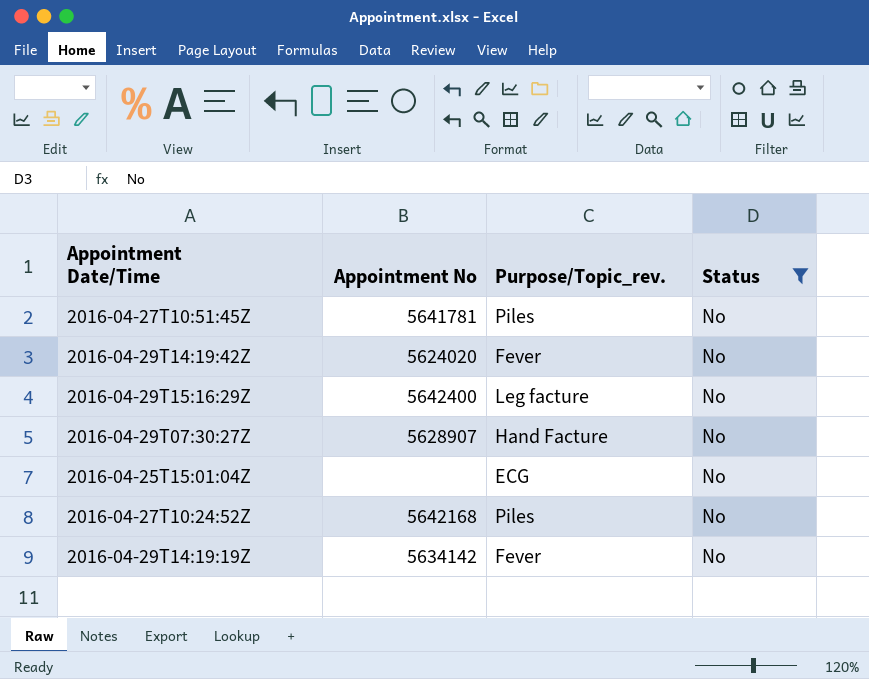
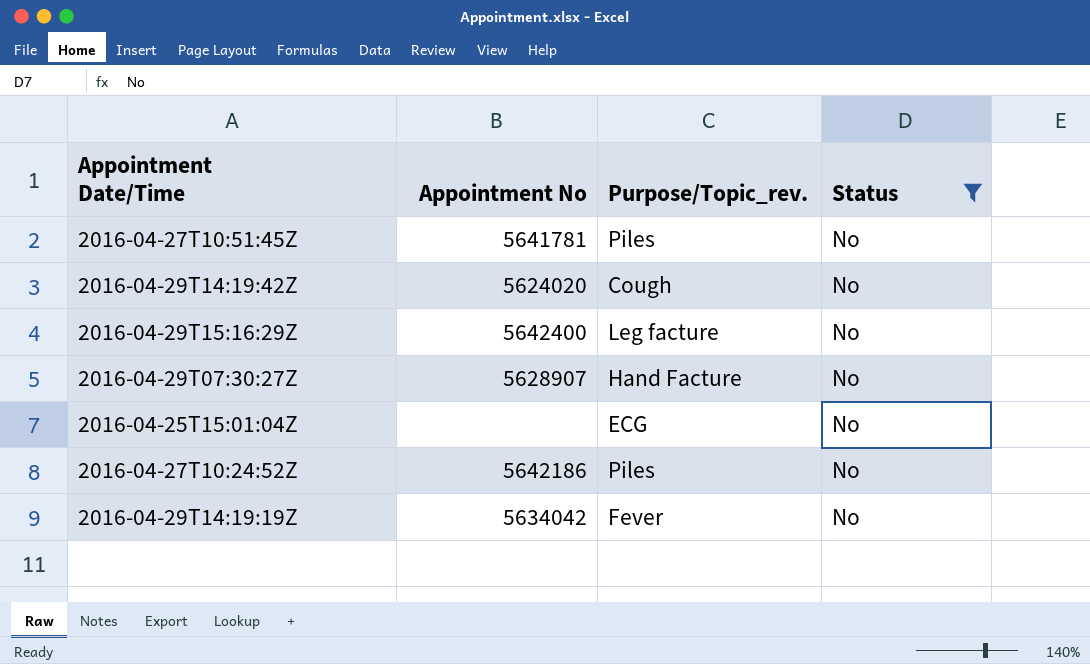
2016-04-29T14:19:42Z | Purpose/Topic_rev.: Fever -> Cough
2016-04-27T10:24:52Z | Appointment No: 5642168 -> 5642186
2016-04-29T14:19:19Z | Appointment No: 5634142 -> 5634042

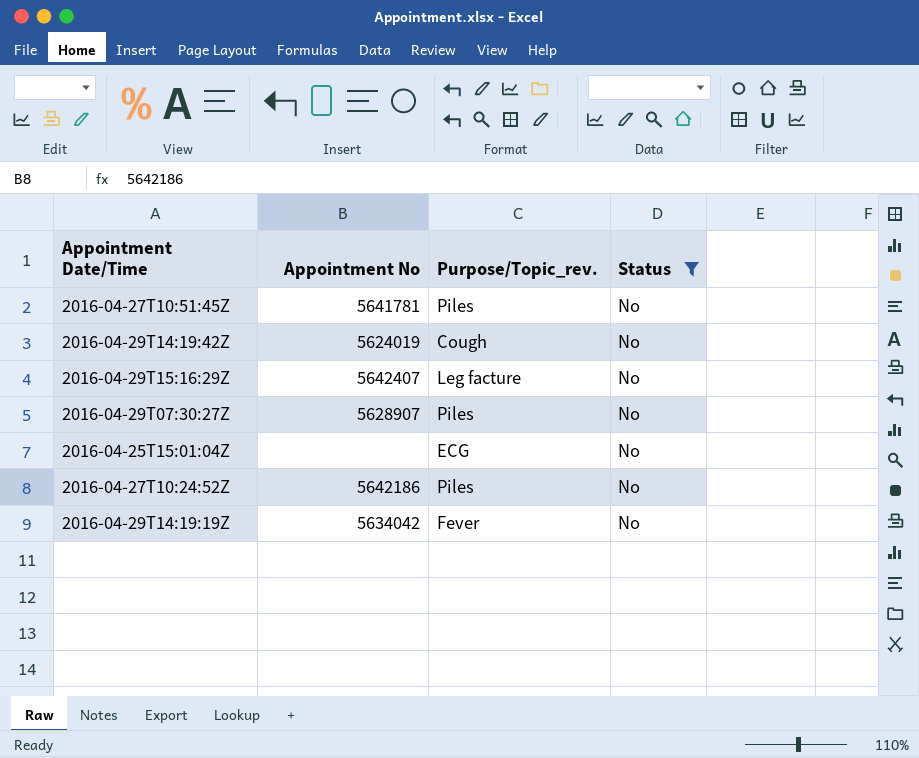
2016-04-29T14:19:42Z | Appointment No: 5624020 -> 5624019
2016-04-29T15:16:29Z | Appointment No: 5642400 -> 5642407
2016-04-29T07:30:27Z | Purpose/Topic_rev.: Hand Facture -> Piles

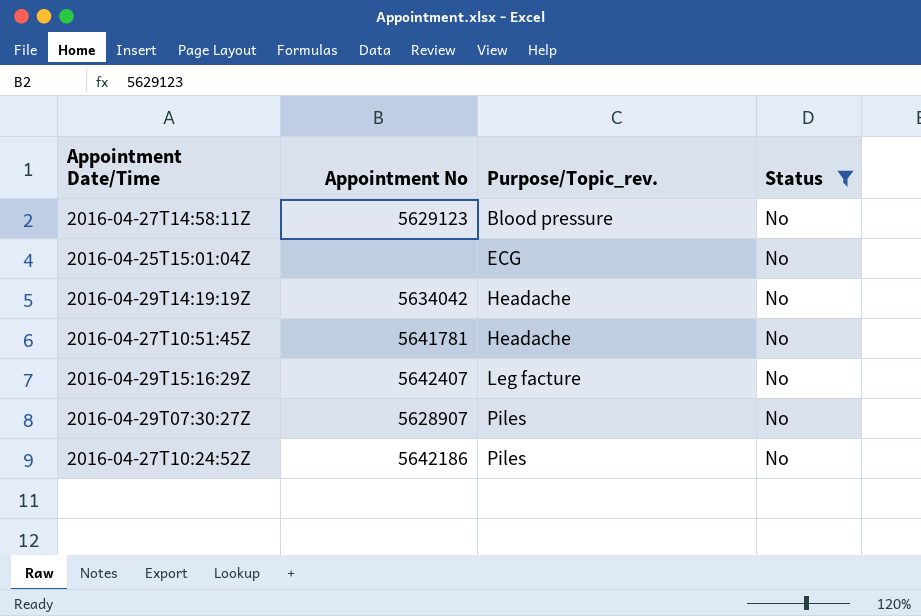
row order: none -> Purpose/Topic_rev. ascending
row 2016-04-29T14:19:42Z: 5624019 | Cough | No -> none
row 2016-04-27T14:58:11Z: none -> 5629123 | Blood pressure | No
2016-04-29T14:19:19Z | Purpose/Topic_rev.: Fever -> Headache
2016-04-27T10:51:45Z | Purpose/Topic_rev.: Piles -> Headache

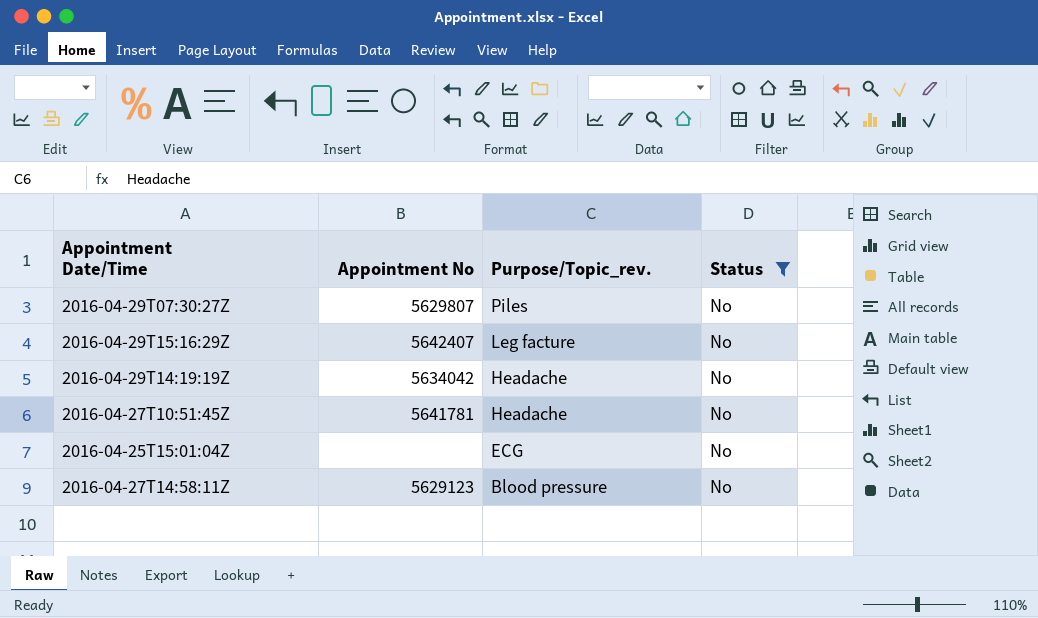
row order: Purpose/Topic_rev. ascending -> Purpose/Topic_rev. descending
row 2016-04-27T10:24:52Z: 5642186 | Piles | No -> none
2016-04-29T07:30:27Z | Appointment No: 5628907 -> 5629807

